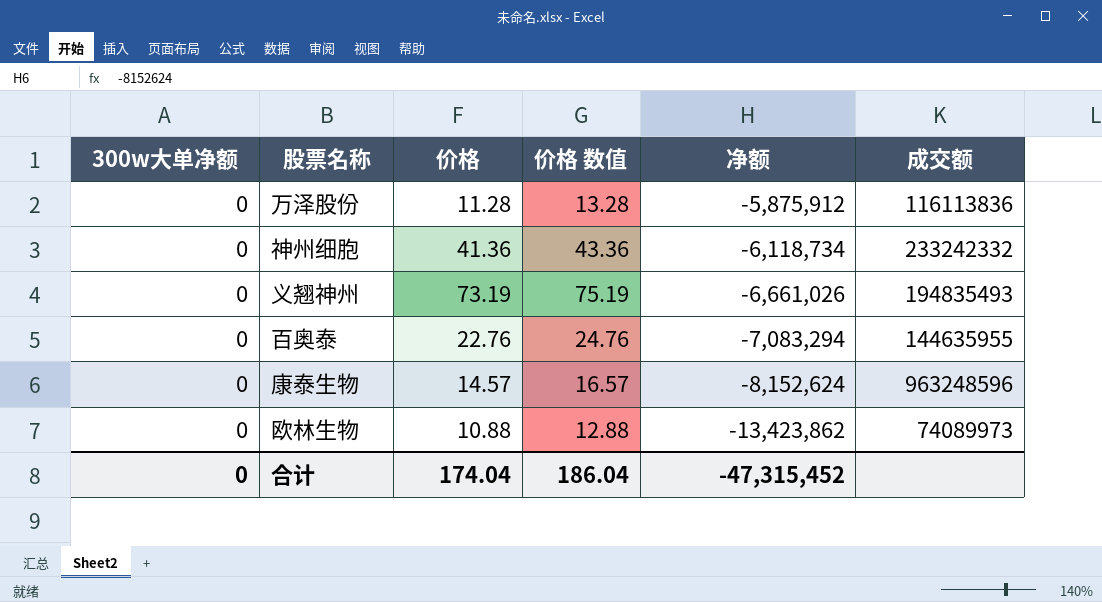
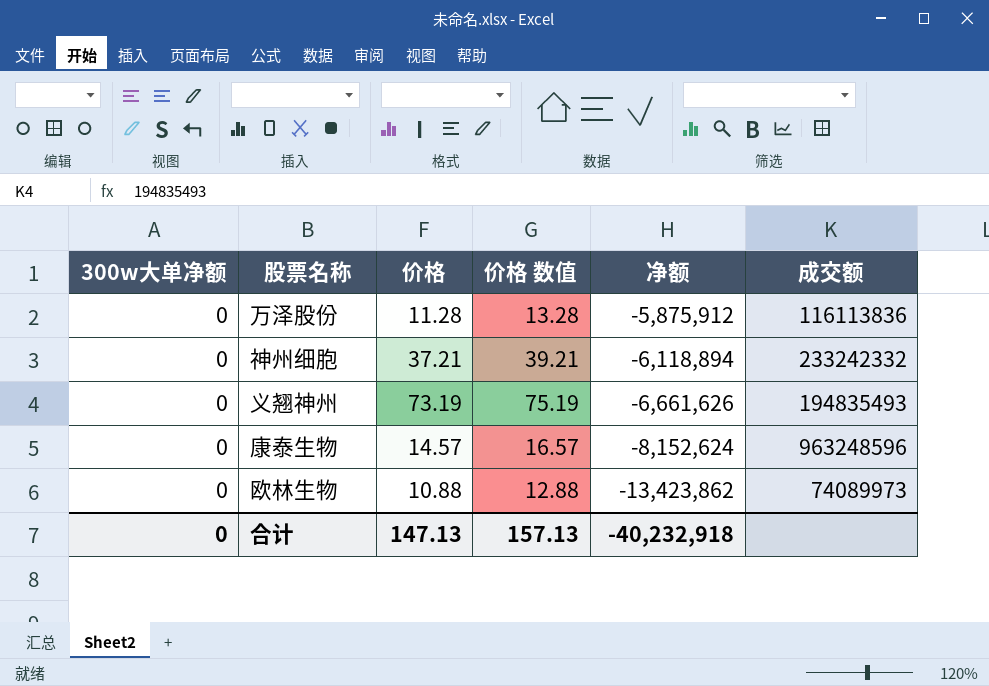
row 百奥泰: 0 | 22.76 | 24.76 | -7,083,294 | 144635955 -> none
神州细胞 | 价格: 41.36 -> 37.21
神州细胞 | 价格 数值: 43.36 -> 39.21
神州细胞 | 净额: -6,118,734 -> -6,118,894
义翘神州 | 净额: -6,661,026 -> -6,661,626
合计 | 价格: 174.04 -> 147.13
合计 | 价格 数值: 186.04 -> 157.13
合计 | 净额: -47,315,452 -> -40,232,918

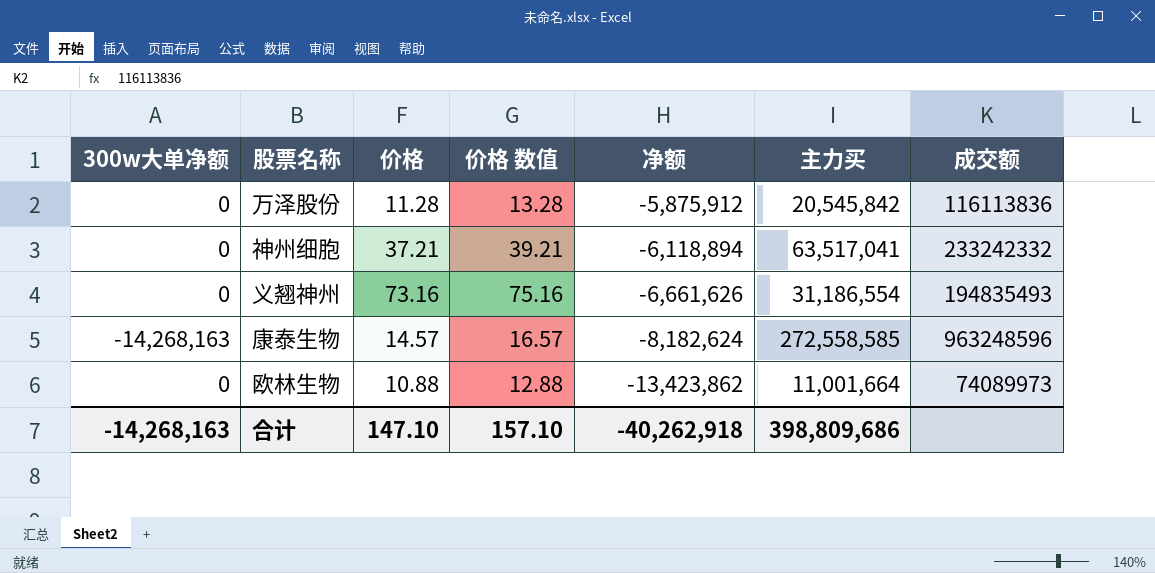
column 主力买 | position: none -> 6
义翘神州 | 价格: 73.19 -> 73.16
义翘神州 | 价格 数值: 75.19 -> 75.16
康泰生物 | 300w大单净额: 0 -> -14,268,163
康泰生物 | 净额: -8,152,624 -> -8,182,624
合计 | 300w大单净额: 0 -> -14,268,163
合计 | 价格: 147.13 -> 147.10
合计 | 价格 数值: 157.13 -> 157.10
合计 | 净额: -40,232,918 -> -40,262,918

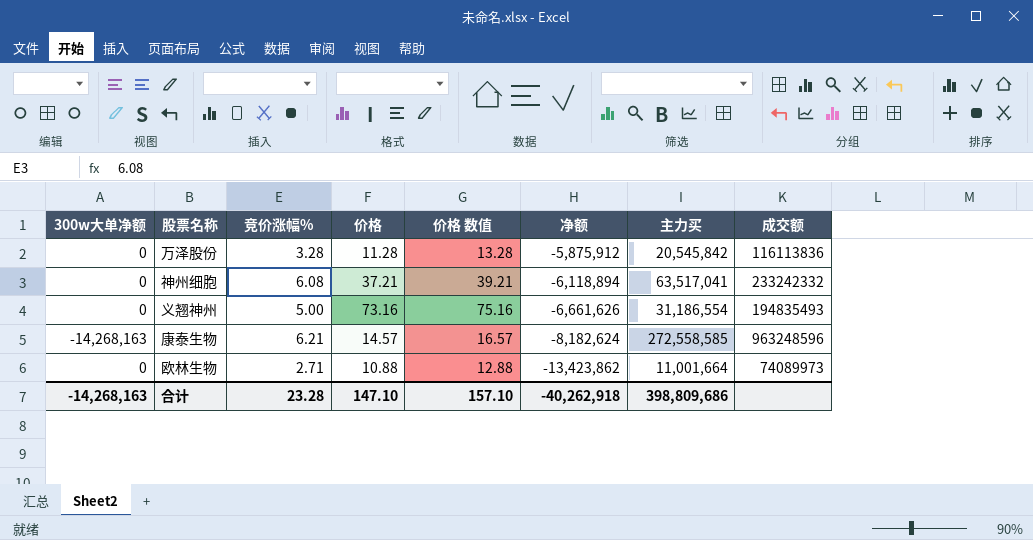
column 竞价涨幅% | position: none -> 3

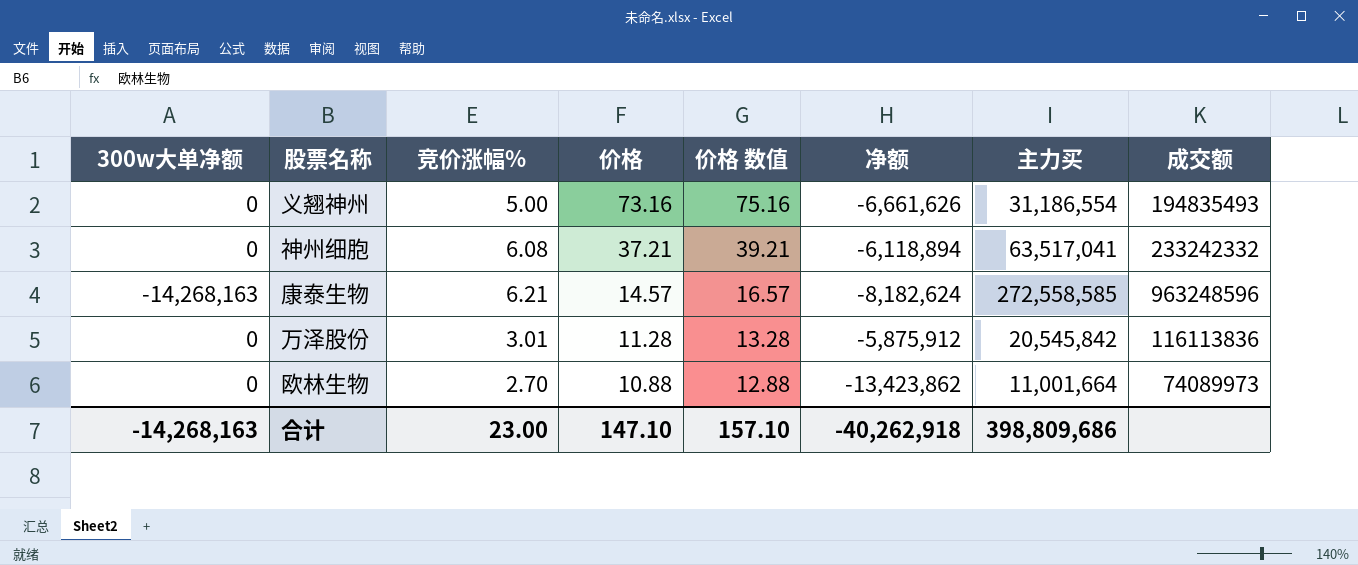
row order: 净额 descending -> 价格 descending
万泽股份 | 竞价涨幅%: 3.28 -> 3.01
欧林生物 | 竞价涨幅%: 2.71 -> 2.70
合计 | 竞价涨幅%: 23.28 -> 23.00

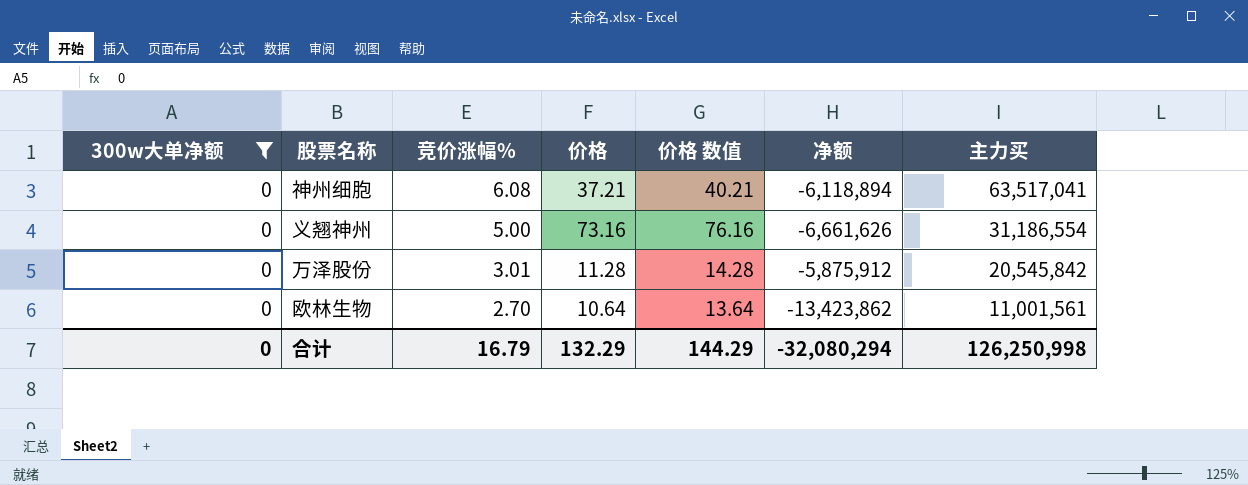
filter: none -> 300w大单净额 = 0
row order: 价格 descending -> 竞价涨幅% descending
column 成交额 | position: 8 -> none
column 价格 数值 | formula: [价格] + 2 -> [价格] + 3
欧林生物 | 价格: 10.88 -> 10.64
欧林生物 | 主力买: 11,001,664 -> 11,001,561
合计 | 300w大单净额: -14,268,163 -> 0
合计 | 竞价涨幅%: 23.00 -> 16.79
合计 | 价格: 147.10 -> 132.29
合计 | 价格 数值: 157.10 -> 144.29
合计 | 净额: -40,262,918 -> -32,080,294
合计 | 主力买: 398,809,686 -> 126,250,998

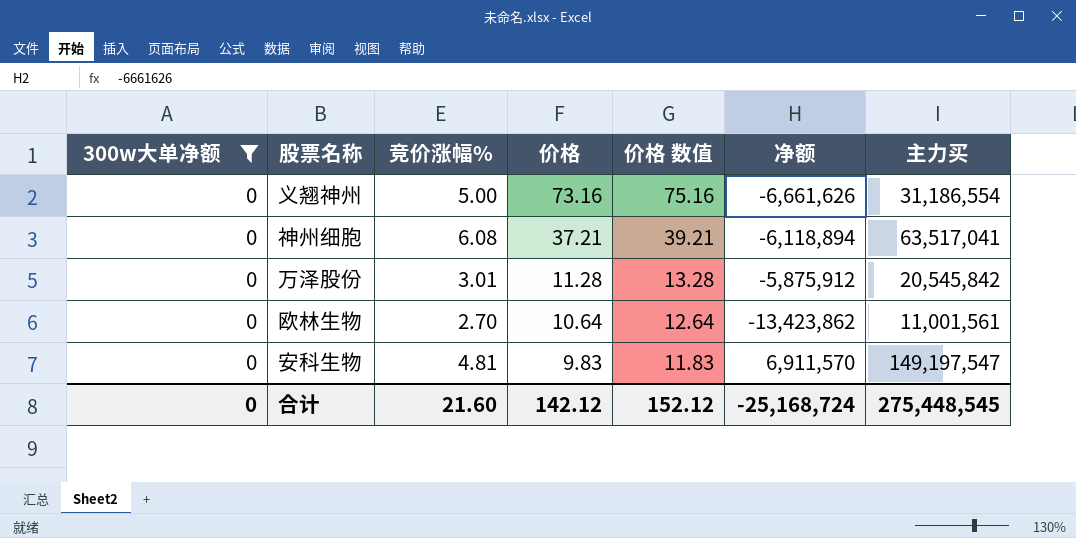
row order: 竞价涨幅% descending -> 价格 descending
column 价格 数值 | formula: [价格] + 3 -> [价格] + 2
row 安科生物: none -> 0 | 4.81 | 9.83 | 11.83 | 6,911,570 | 149,197,547
合计 | 竞价涨幅%: 16.79 -> 21.60
合计 | 价格: 132.29 -> 142.12
合计 | 价格 数值: 144.29 -> 152.12
合计 | 净额: -32,080,294 -> -25,168,724
合计 | 主力买: 126,250,998 -> 275,448,545

